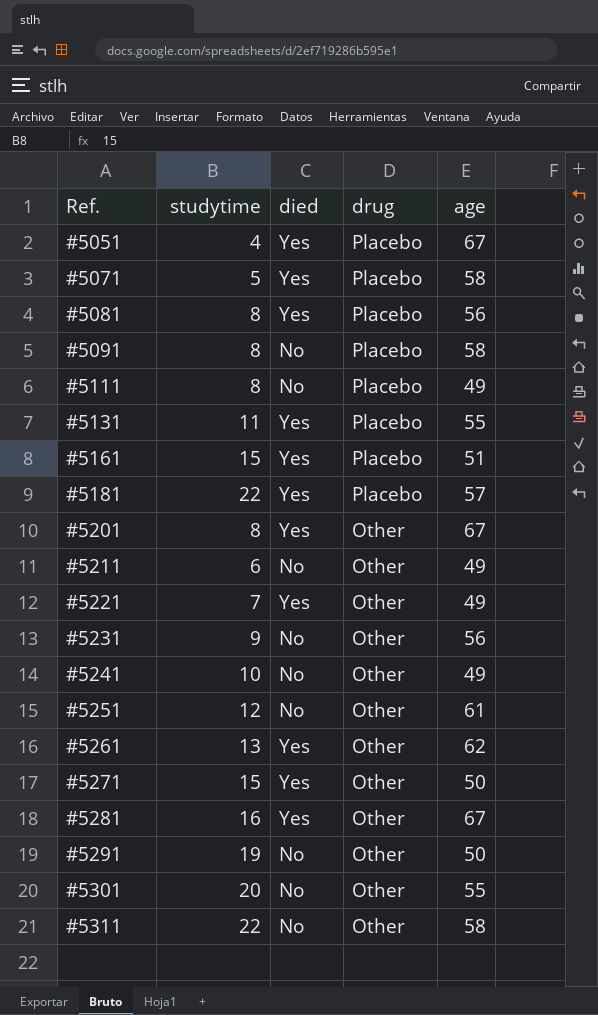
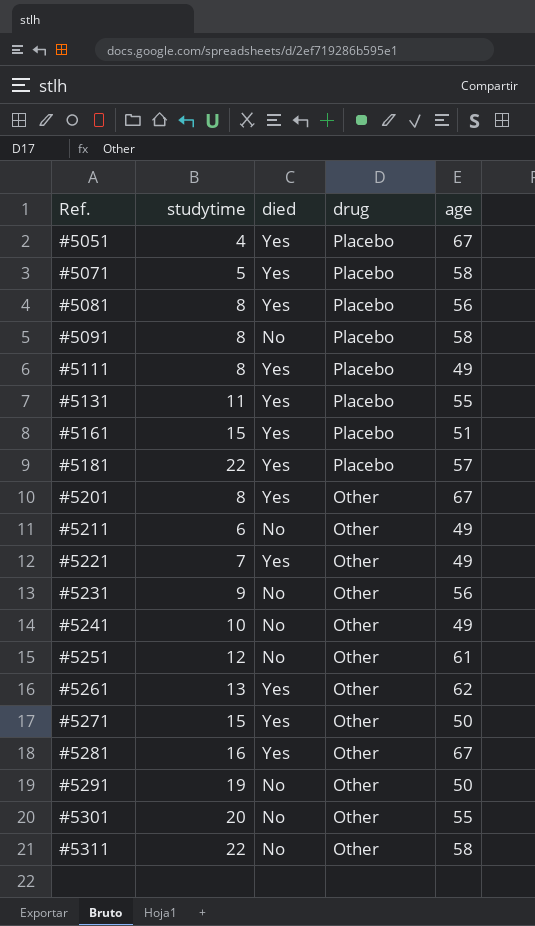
#5111 | died: No -> Yes

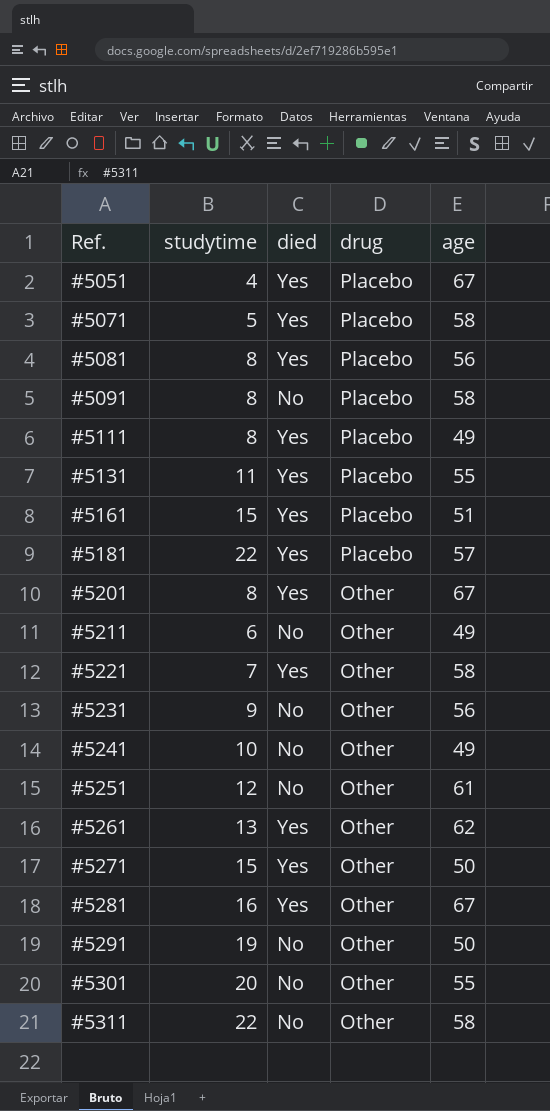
#5221 | age: 49 -> 58

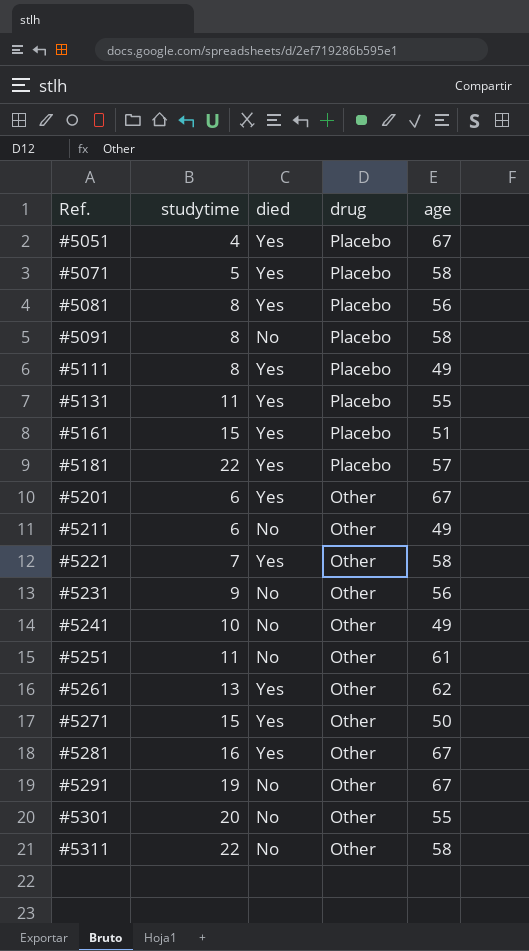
#5201 | studytime: 8 -> 6
#5251 | studytime: 12 -> 11
#5291 | age: 50 -> 67

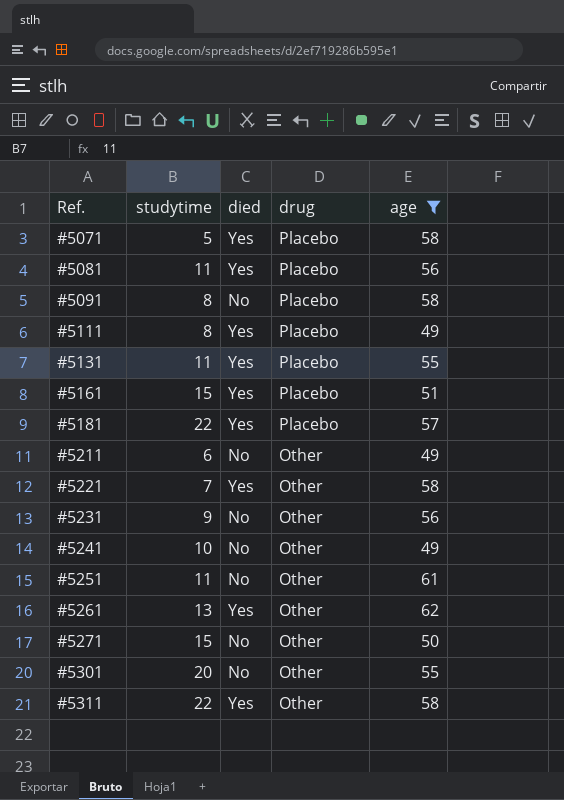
filter: none -> age != 67
#5081 | studytime: 8 -> 11
#5271 | died: Yes -> No
#5311 | died: No -> Yes

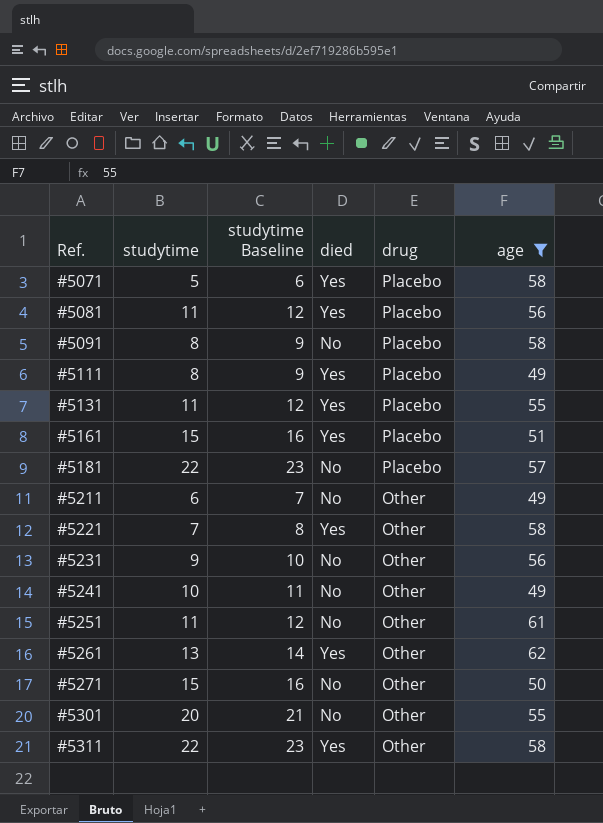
column studytime Baseline | formula: none -> [studytime] + 1
#5181 | died: Yes -> No

